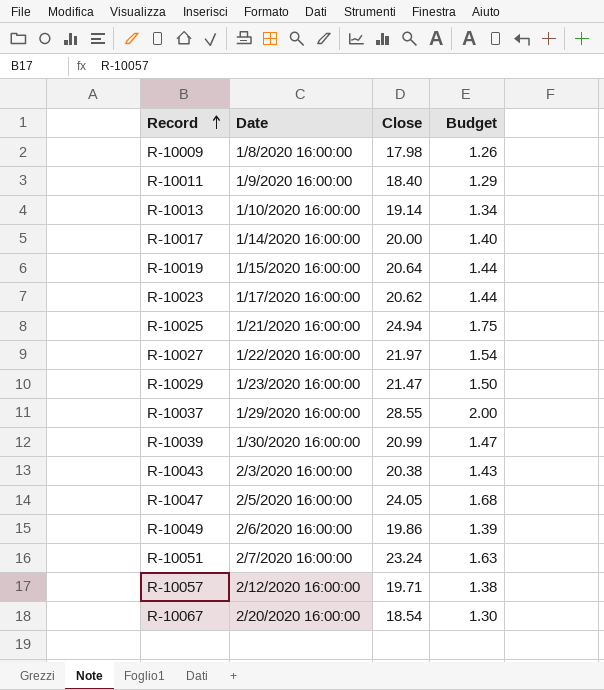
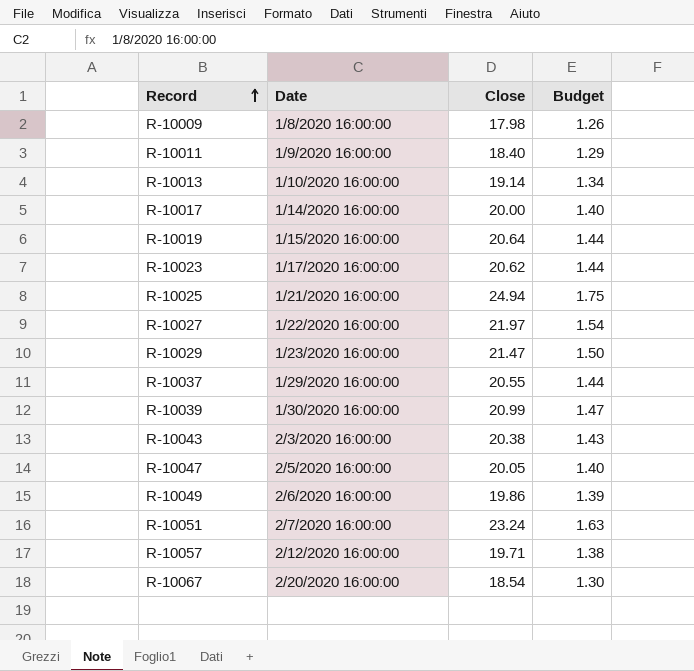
R-10037 | Close: 28.55 -> 20.55
R-10037 | Budget: 2.00 -> 1.44
R-10047 | Close: 24.05 -> 20.05
R-10047 | Budget: 1.68 -> 1.40

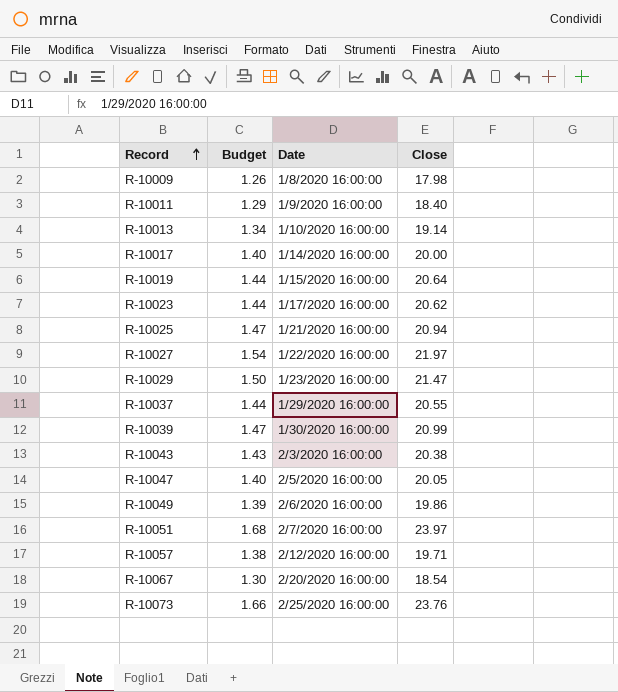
column Budget | position: 4 -> 2
R-10025 | Budget: 1.75 -> 1.47
R-10025 | Close: 24.94 -> 20.94
R-10051 | Budget: 1.63 -> 1.68
R-10051 | Close: 23.24 -> 23.97
row R-10073: none -> 1.66 | 2/25/2020 16:00:00 | 23.76

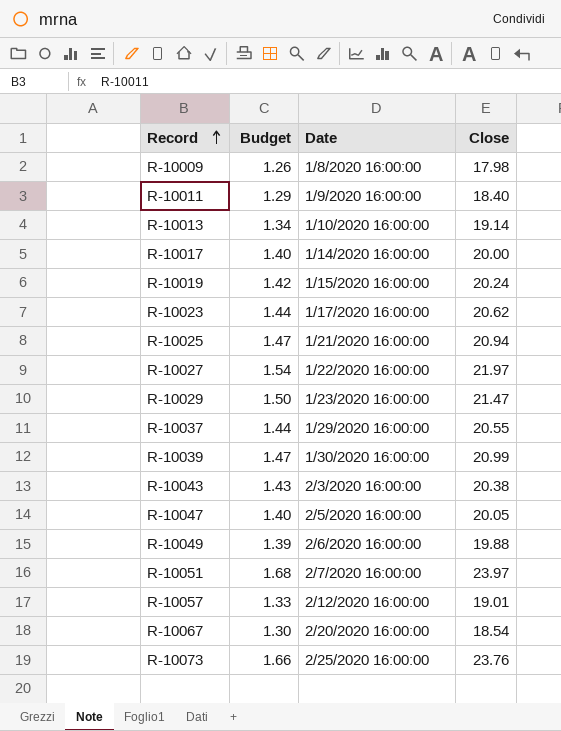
R-10019 | Budget: 1.44 -> 1.42
R-10019 | Close: 20.64 -> 20.24
R-10049 | Close: 19.86 -> 19.88
R-10057 | Budget: 1.38 -> 1.33
R-10057 | Close: 19.71 -> 19.01

